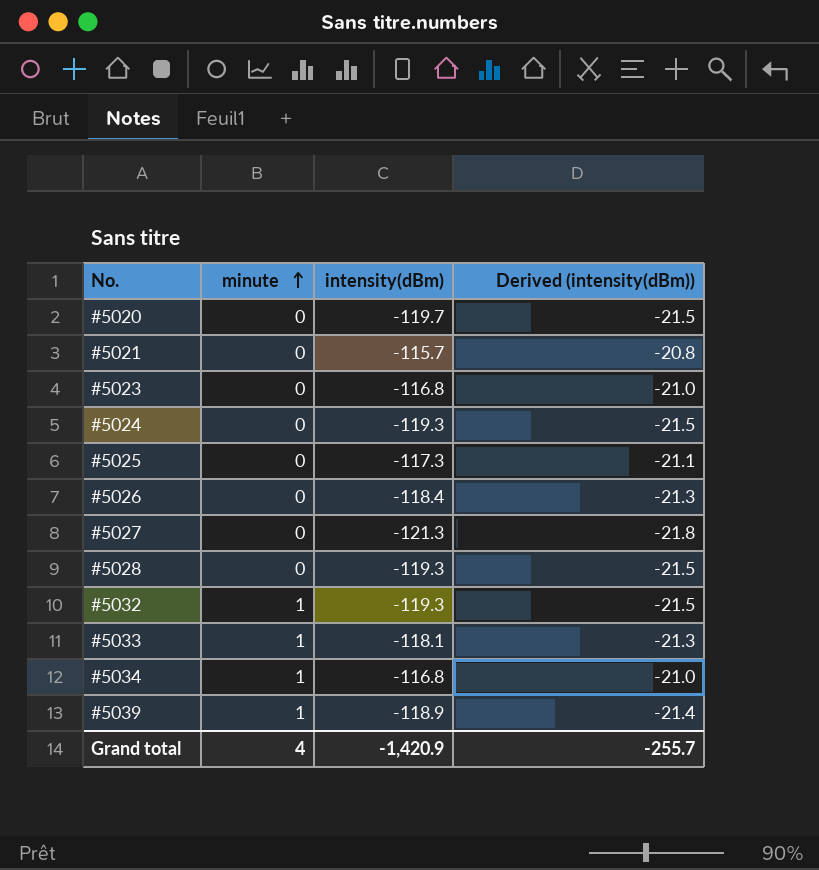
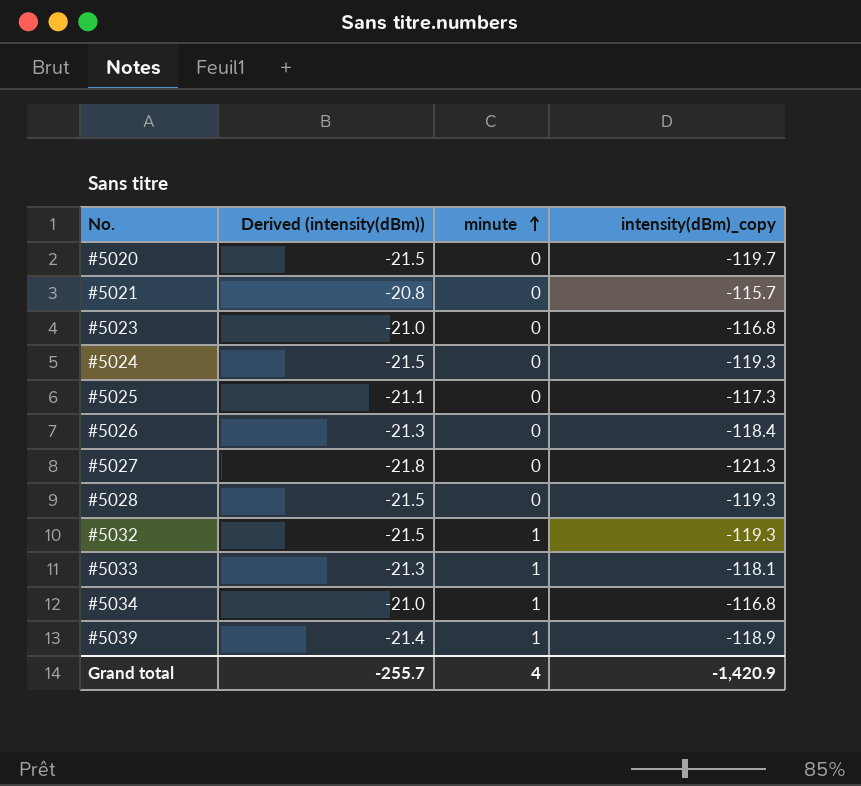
column Derived (intensity(dBm)) | position: 4 -> 2
column name: intensity(dBm) -> intensity(dBm)_copy

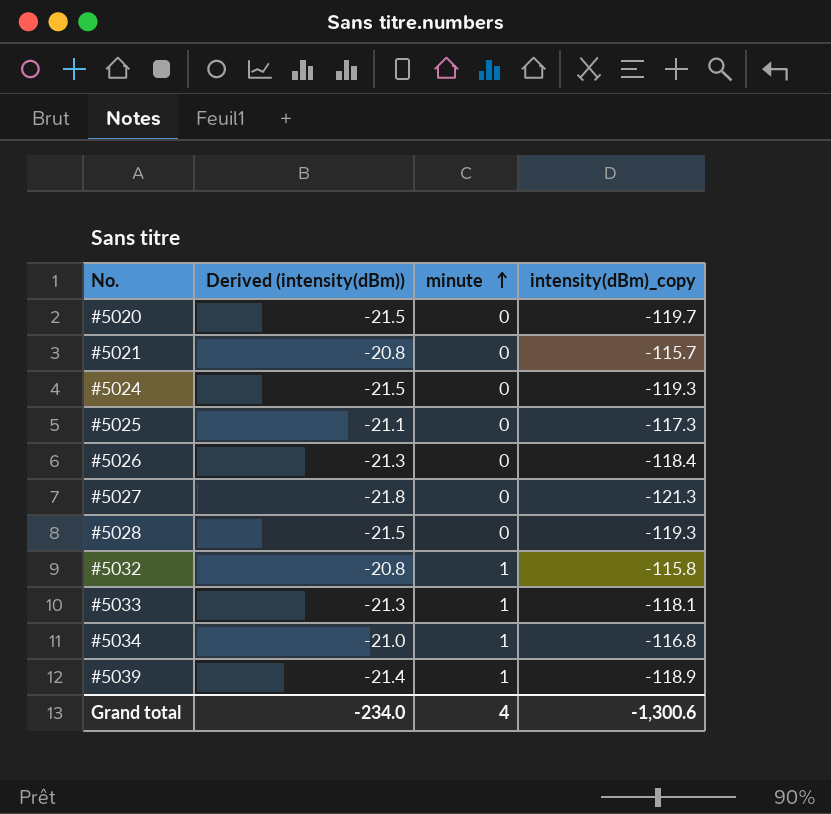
row #5023: -21.0 | 0 | -116.8 -> none
#5032 | Derived (intensity(dBm)): -21.5 -> -20.8
#5032 | intensity(dBm)_copy: -119.3 -> -115.8
Grand total | Derived (intensity(dBm)): -255.7 -> -234.0
Grand total | intensity(dBm)_copy: -1,420.9 -> -1,300.6

